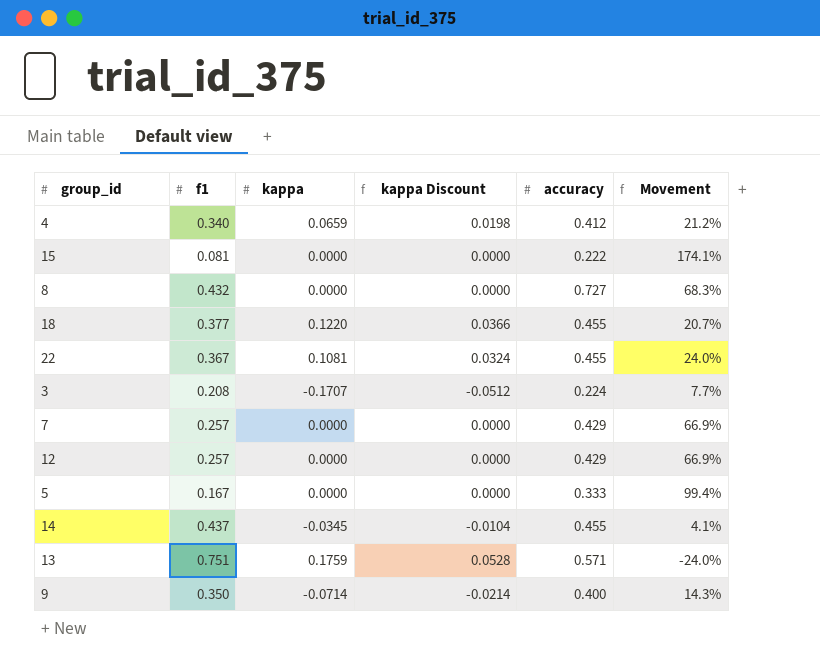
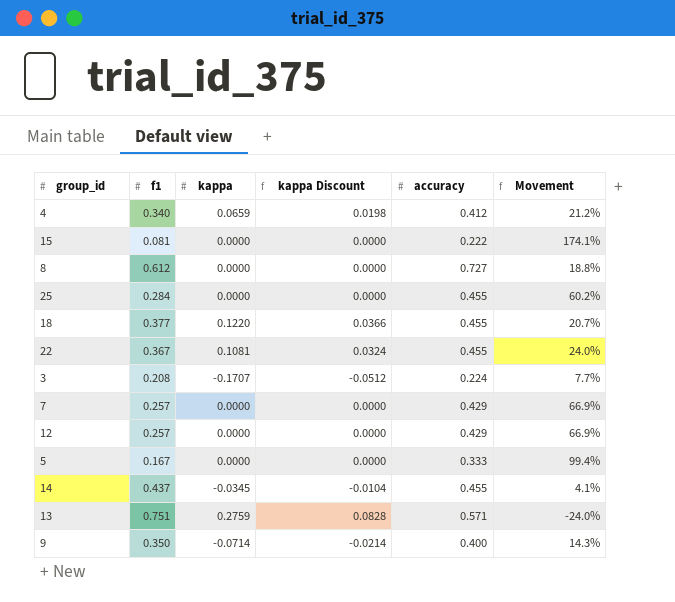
8 | f1: 0.432 -> 0.612
8 | Movement: 68.3% -> 18.8%
row 25: none -> 0.284 | 0.0000 | 0.0000 | 0.455 | 60.2%
13 | kappa: 0.1759 -> 0.2759
13 | kappa Discount: 0.0528 -> 0.0828

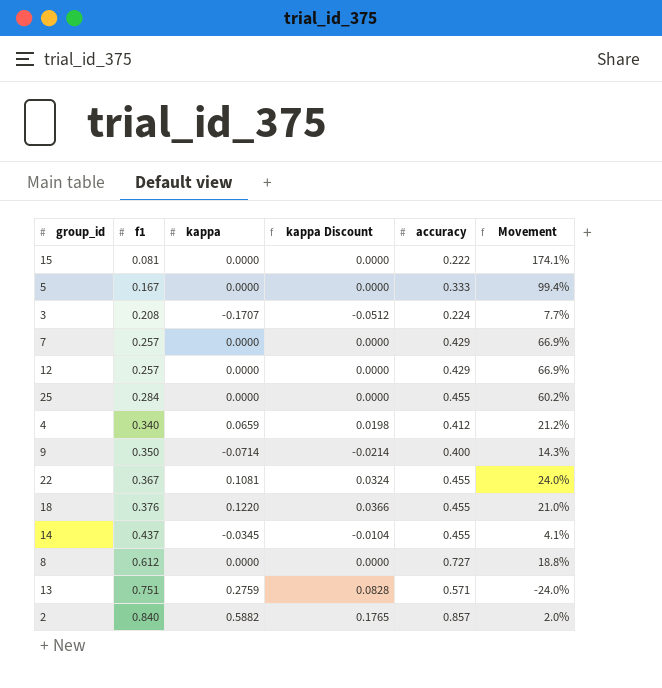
row order: none -> f1 ascending
18 | f1: 0.377 -> 0.376
18 | Movement: 20.7% -> 21.0%
row 2: none -> 0.840 | 0.5882 | 0.1765 | 0.857 | 2.0%

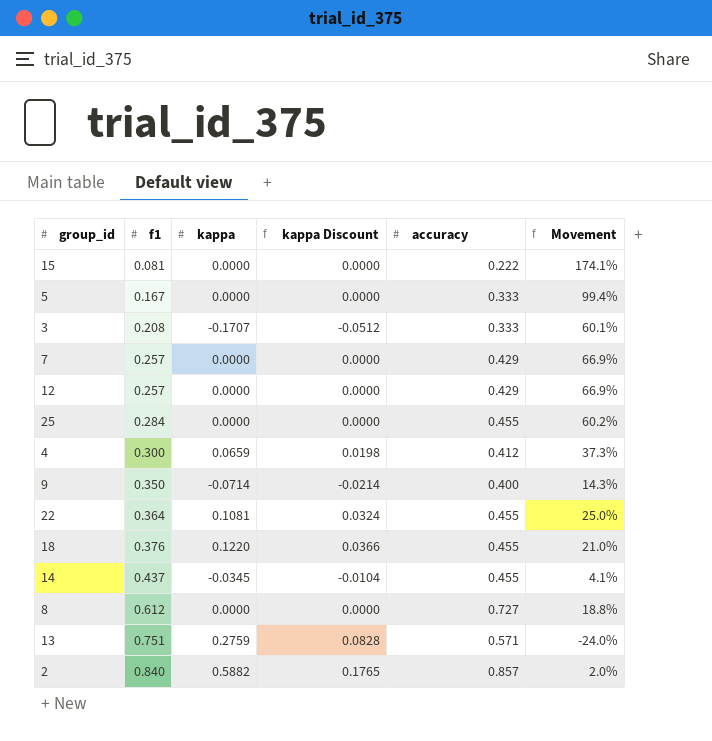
3 | accuracy: 0.224 -> 0.333
3 | Movement: 7.7% -> 60.1%
4 | f1: 0.340 -> 0.300
4 | Movement: 21.2% -> 37.3%
22 | f1: 0.367 -> 0.364
22 | Movement: 24.0% -> 25.0%

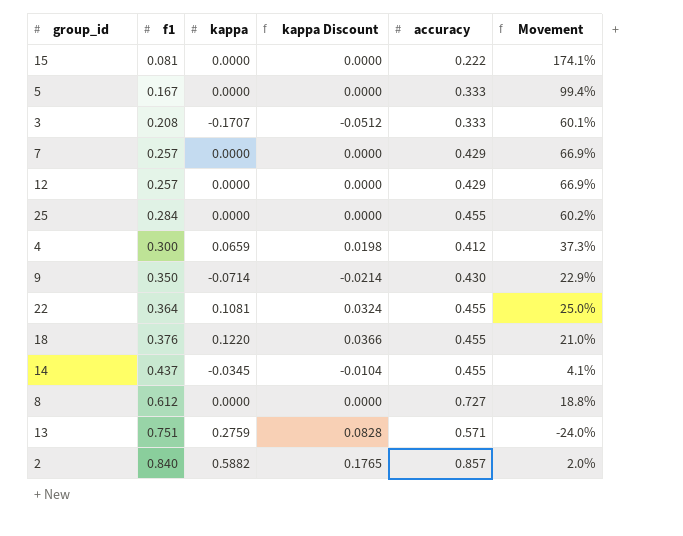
9 | accuracy: 0.400 -> 0.430
9 | Movement: 14.3% -> 22.9%

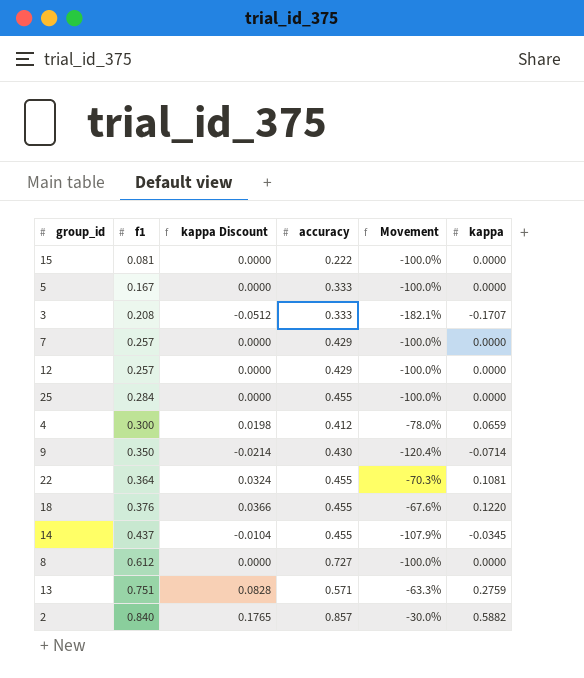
column Movement | formula: ([accuracy] - [f1]) / [f1] -> ([kappa] - [f1]) / [f1]
column kappa | position: 3 -> 6

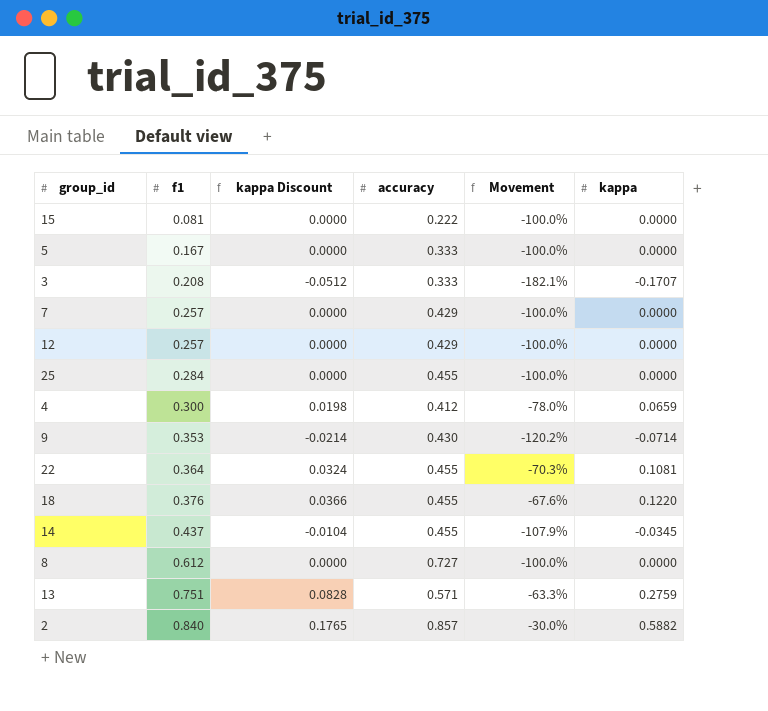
9 | f1: 0.350 -> 0.353
9 | Movement: -120.4% -> -120.2%

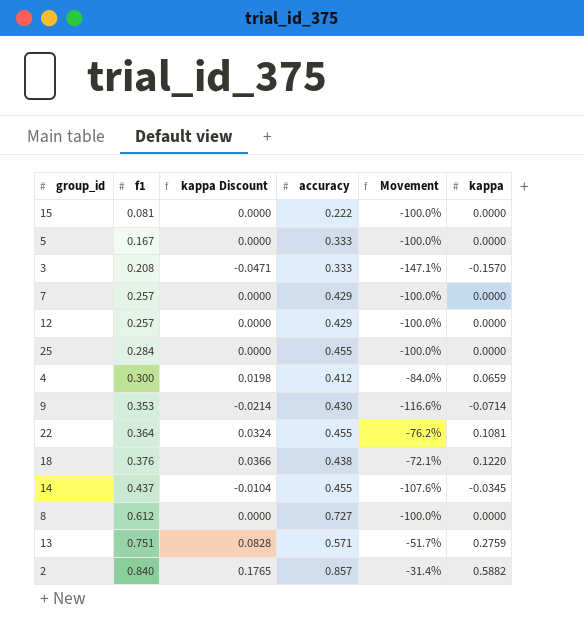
column Movement | formula: ([kappa] - [f1]) / [f1] -> ([kappa] - [accuracy]) / [accuracy]
3 | kappa Discount: -0.0512 -> -0.0471
3 | kappa: -0.1707 -> -0.1570
18 | accuracy: 0.455 -> 0.438

